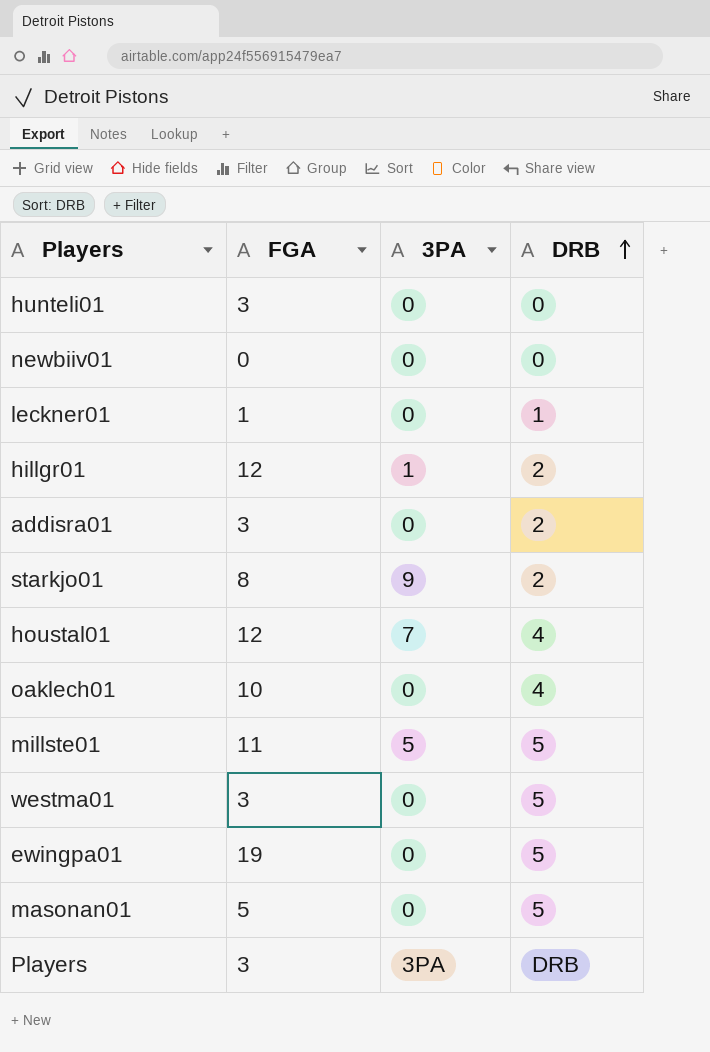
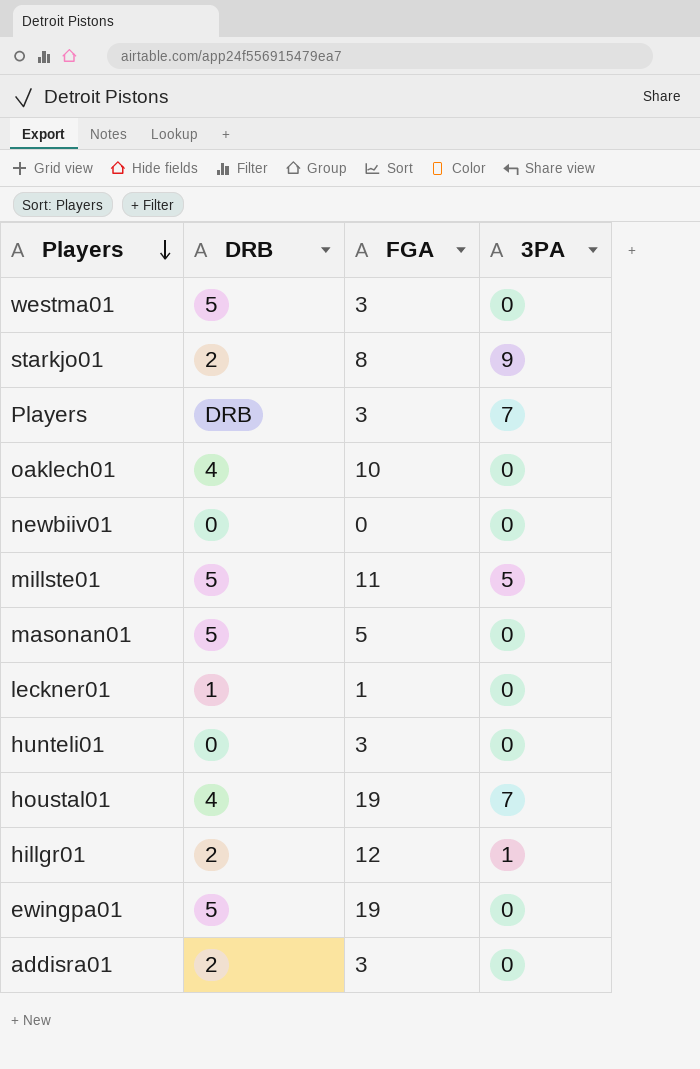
row order: DRB ascending -> Players descending
column DRB | position: 4 -> 2
Players | 3PA: 3PA -> 7
houstal01 | FGA: 12 -> 19

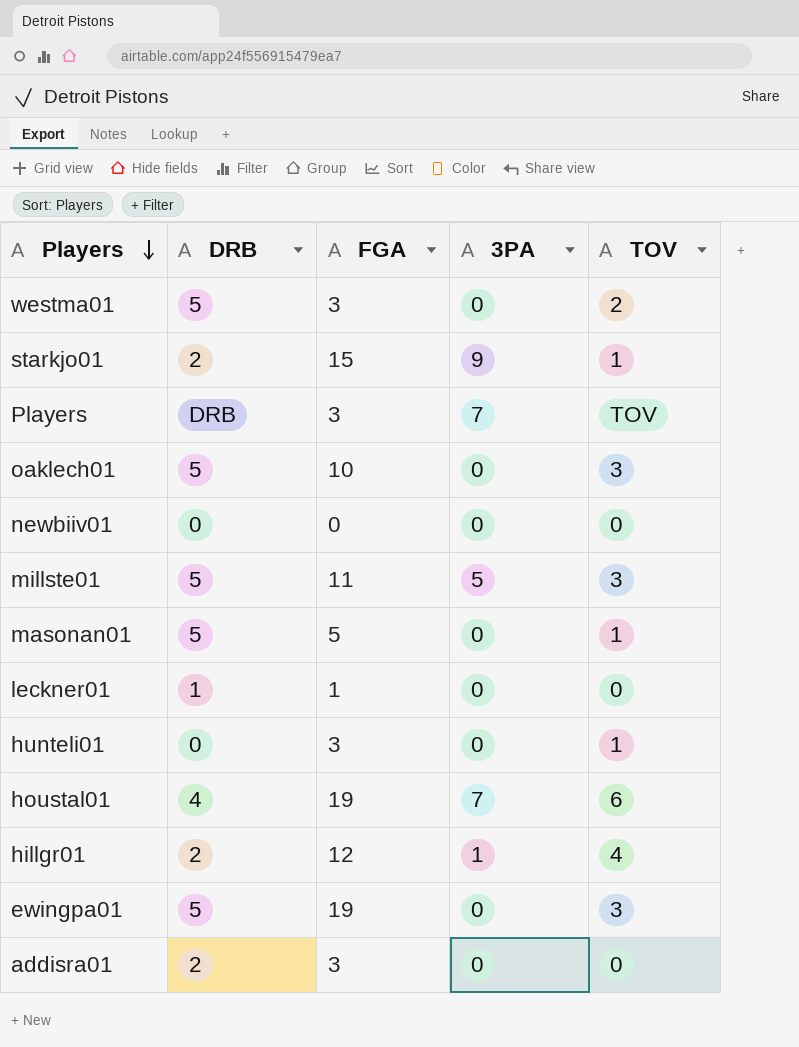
column TOV | position: none -> 5
starkjo01 | FGA: 8 -> 15
oaklech01 | DRB: 4 -> 5

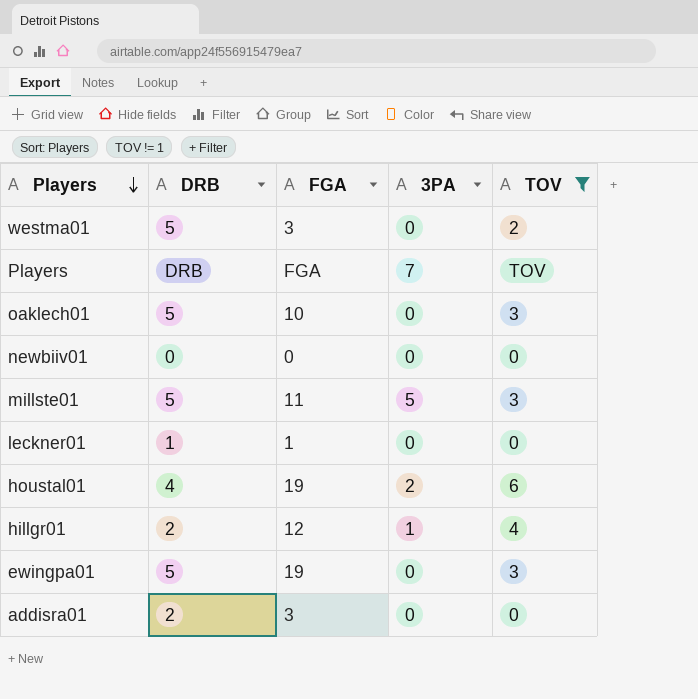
filter: none -> TOV != 1
Players | FGA: 3 -> FGA
houstal01 | 3PA: 7 -> 2

